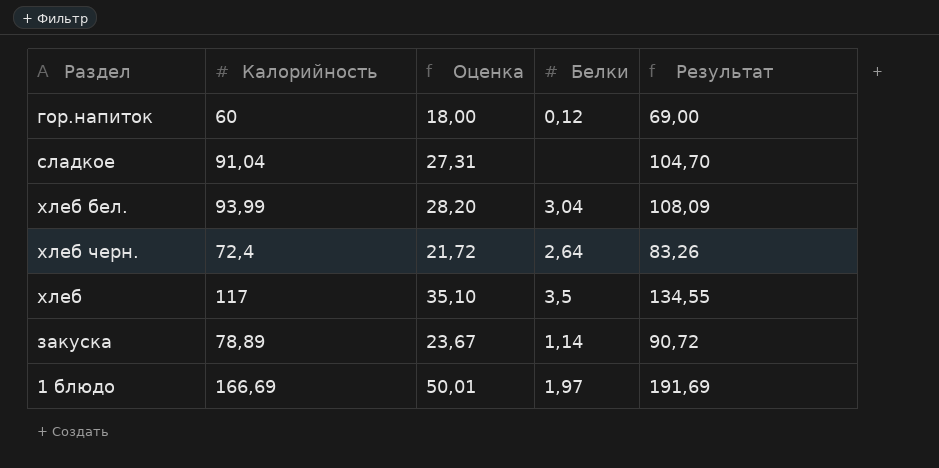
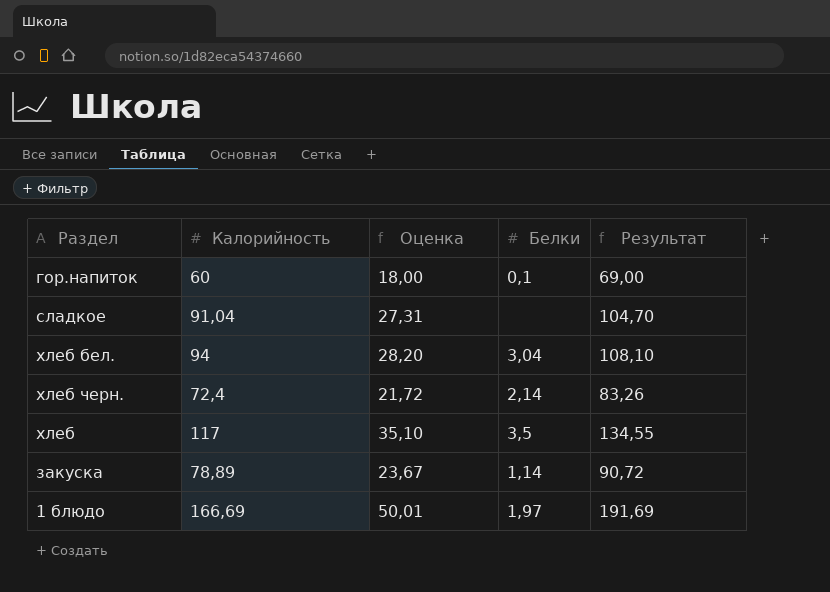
гор.напиток | Белки: 0,12 -> 0,1
хлеб бел. | Калорийность: 93,99 -> 94
хлеб бел. | Результат: 108,09 -> 108,10
хлеб черн. | Белки: 2,64 -> 2,14

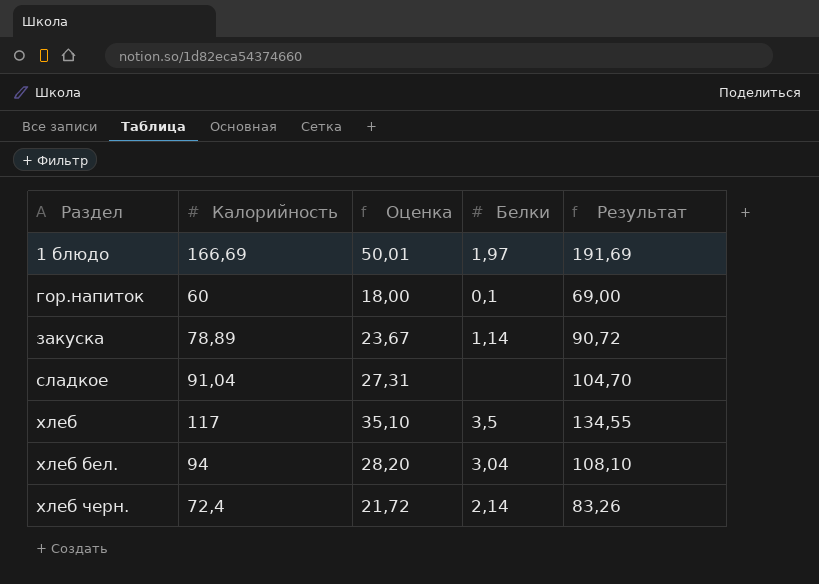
row order: none -> Раздел ascending

